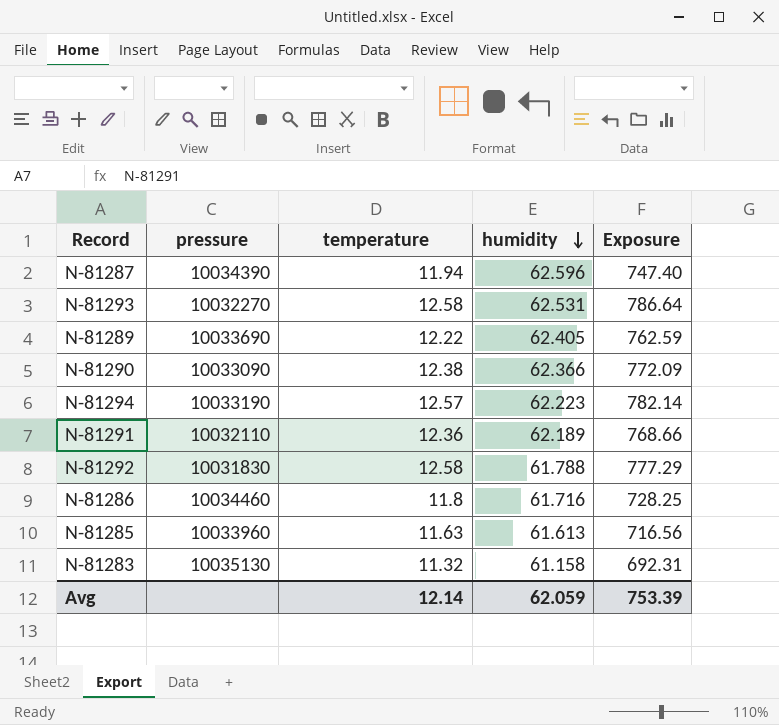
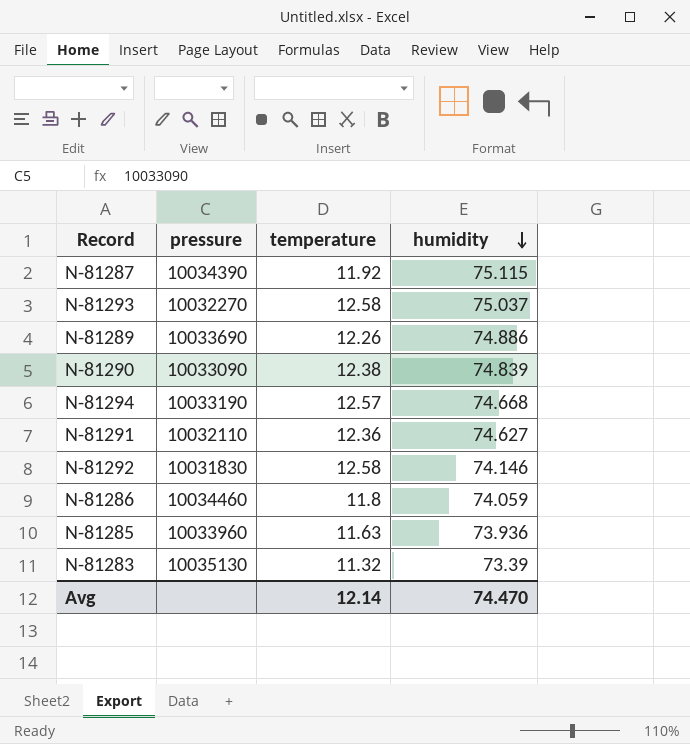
column Exposure | formula: [temperature] * [humidity] -> none
N-81287 | temperature: 11.94 -> 11.92
N-81287 | humidity: 62.596 -> 75.115
N-81293 | humidity: 62.531 -> 75.037
N-81289 | temperature: 12.22 -> 12.26
N-81289 | humidity: 62.405 -> 74.886
N-81290 | humidity: 62.366 -> 74.839
N-81294 | humidity: 62.223 -> 74.668
N-81291 | humidity: 62.189 -> 74.627
N-81292 | humidity: 61.788 -> 74.146
N-81286 | humidity: 61.716 -> 74.059
N-81285 | humidity: 61.613 -> 73.936
N-81283 | humidity: 61.158 -> 73.39
Avg | humidity: 62.059 -> 74.470

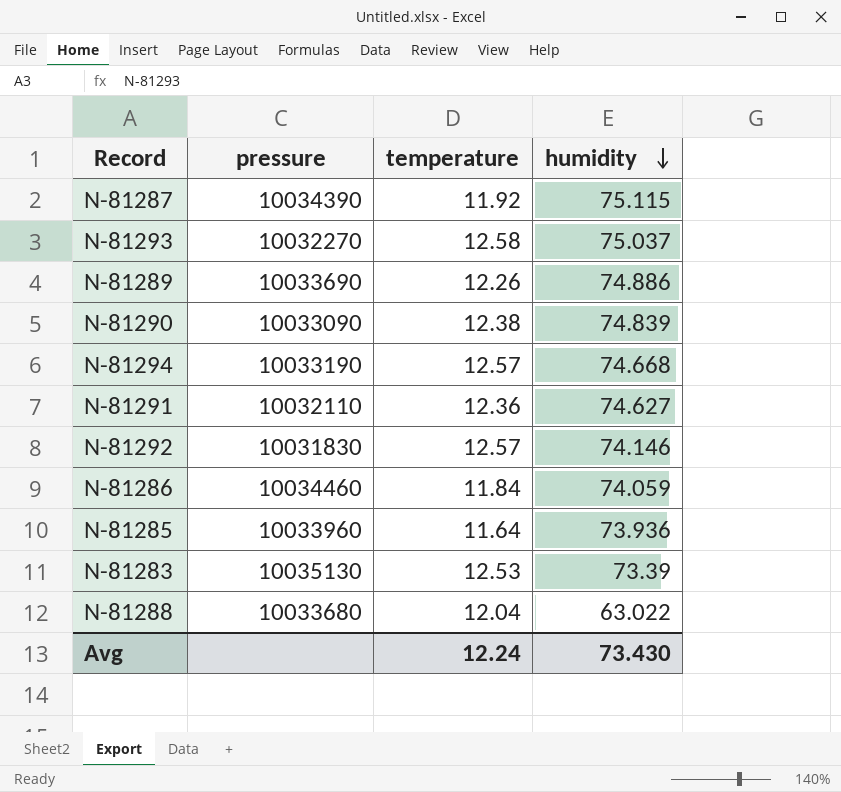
N-81292 | temperature: 12.58 -> 12.57
N-81286 | temperature: 11.8 -> 11.84
N-81285 | temperature: 11.63 -> 11.64
N-81283 | temperature: 11.32 -> 12.53
row N-81288: none -> 10033680 | 12.04 | 63.022
Avg | temperature: 12.14 -> 12.24
Avg | humidity: 74.470 -> 73.430

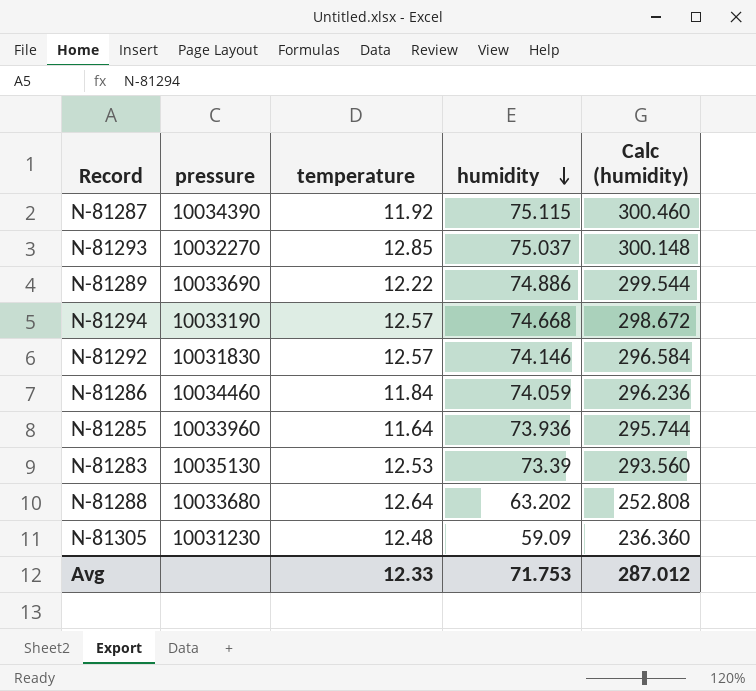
column Calc (humidity) | formula: none -> [humidity] * 4
row N-81290: 10033090 | 12.38 | 74.839 -> none
row N-81291: 10032110 | 12.36 | 74.627 -> none
N-81293 | temperature: 12.58 -> 12.85
N-81289 | temperature: 12.26 -> 12.22
N-81288 | temperature: 12.04 -> 12.64
N-81288 | humidity: 63.022 -> 63.202
row N-81305: none -> 10031230 | 12.48 | 59.09 | 236.360
Avg | temperature: 12.24 -> 12.33
Avg | humidity: 73.430 -> 71.753

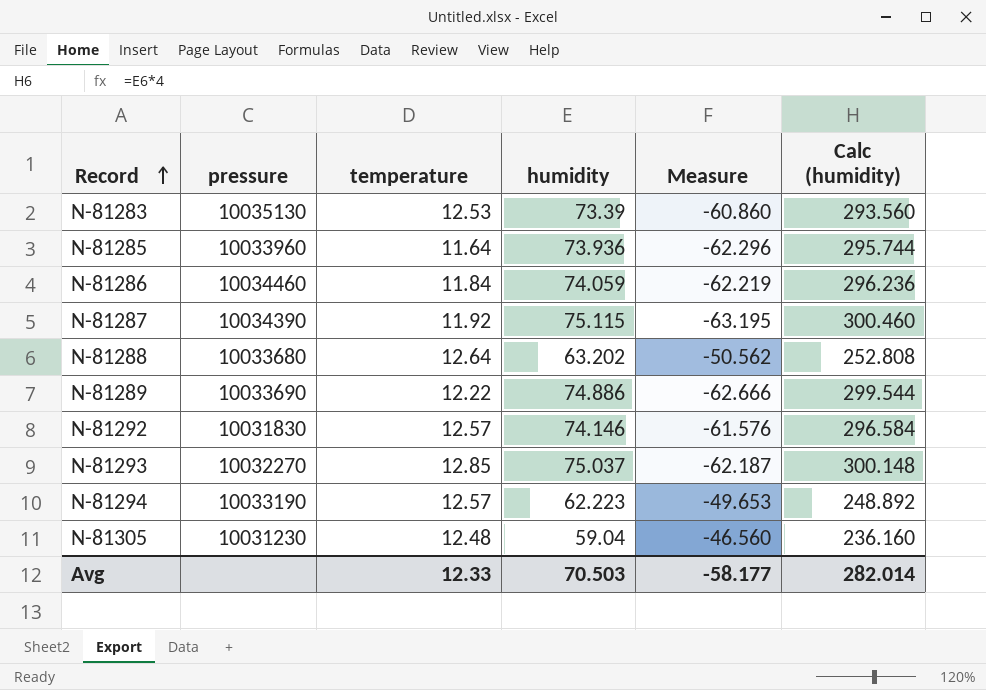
row order: humidity descending -> Record ascending
column Measure | formula: none -> [temperature] - [humidity]
N-81294 | humidity: 74.668 -> 62.223
N-81294 | Calc (humidity): 298.672 -> 248.892
N-81305 | humidity: 59.09 -> 59.04
N-81305 | Calc (humidity): 236.360 -> 236.160
Avg | humidity: 71.753 -> 70.503
Avg | Calc (humidity): 287.012 -> 282.014

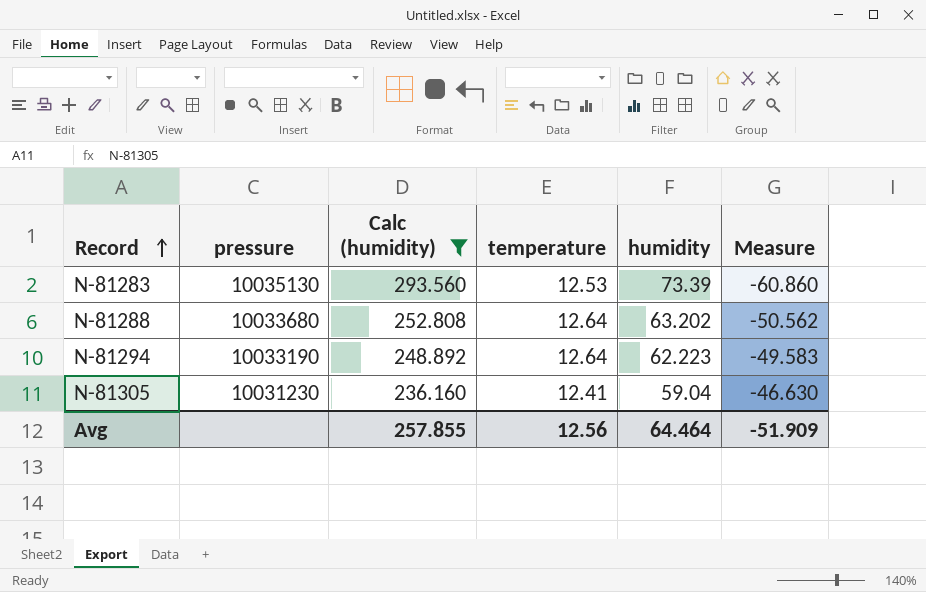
filter: none -> Calc (humidity) <= 293.560
column Calc (humidity) | position: 6 -> 3
N-81294 | temperature: 12.57 -> 12.64
N-81294 | Measure: -49.653 -> -49.583
N-81305 | temperature: 12.48 -> 12.41
N-81305 | Measure: -46.560 -> -46.630
Avg | Calc (humidity): 282.014 -> 257.855
Avg | temperature: 12.33 -> 12.56
Avg | humidity: 70.503 -> 64.464
Avg | Measure: -58.177 -> -51.909

